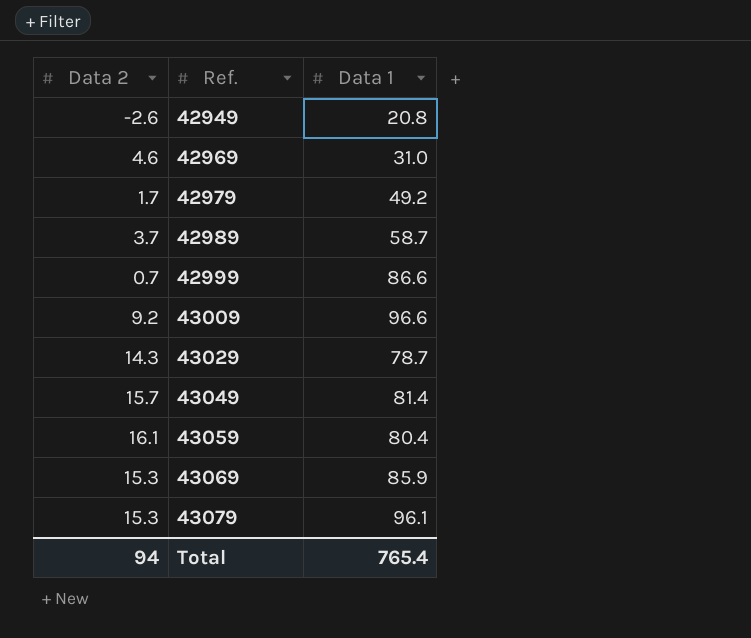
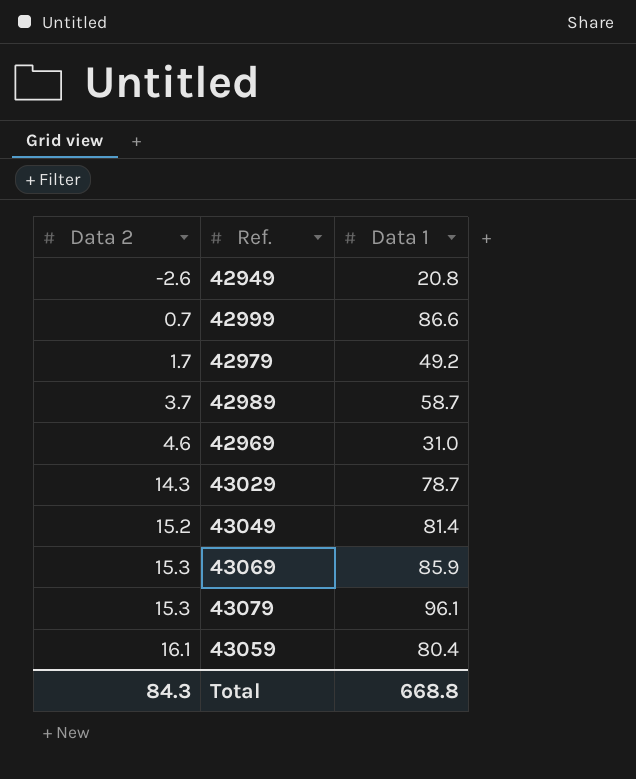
row order: Ref. ascending -> Data 2 ascending
row 43009: 9.2 | 96.6 -> none
43049 | Data 2: 15.7 -> 15.2
Total | Data 2: 94 -> 84.3
Total | Data 1: 765.4 -> 668.8

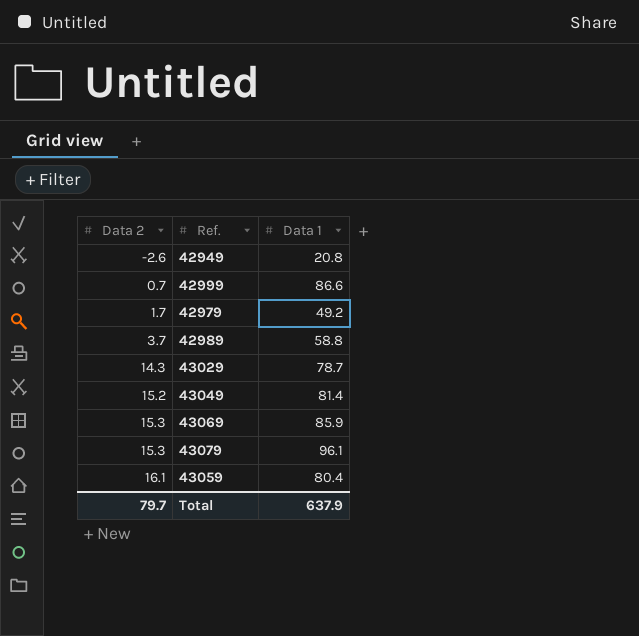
row 42969: 4.6 | 31.0 -> none
42989 | Data 1: 58.7 -> 58.8
Total | Data 2: 84.3 -> 79.7
Total | Data 1: 668.8 -> 637.9

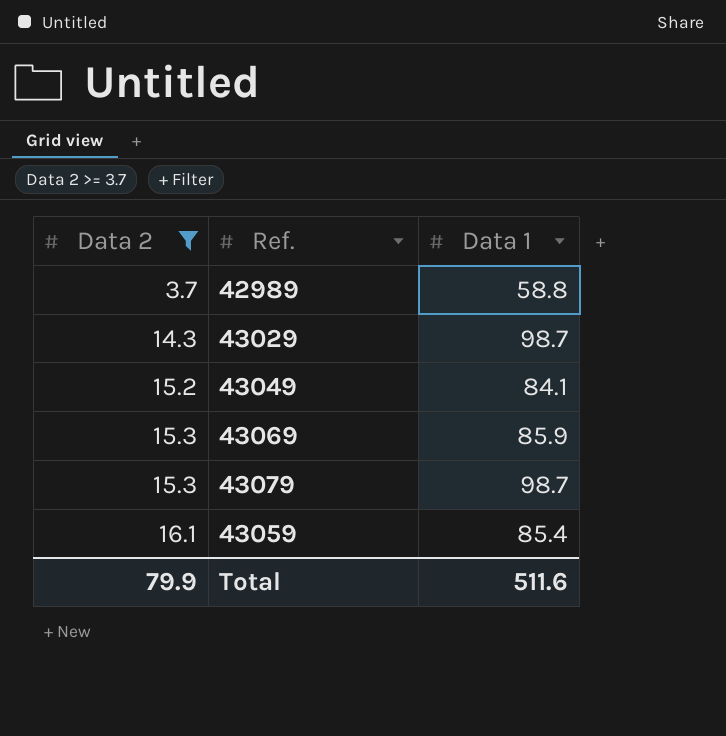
filter: none -> Data 2 >= 3.7
43029 | Data 1: 78.7 -> 98.7
43049 | Data 1: 81.4 -> 84.1
43079 | Data 1: 96.1 -> 98.7
43059 | Data 1: 80.4 -> 85.4
Total | Data 2: 79.7 -> 79.9
Total | Data 1: 637.9 -> 511.6

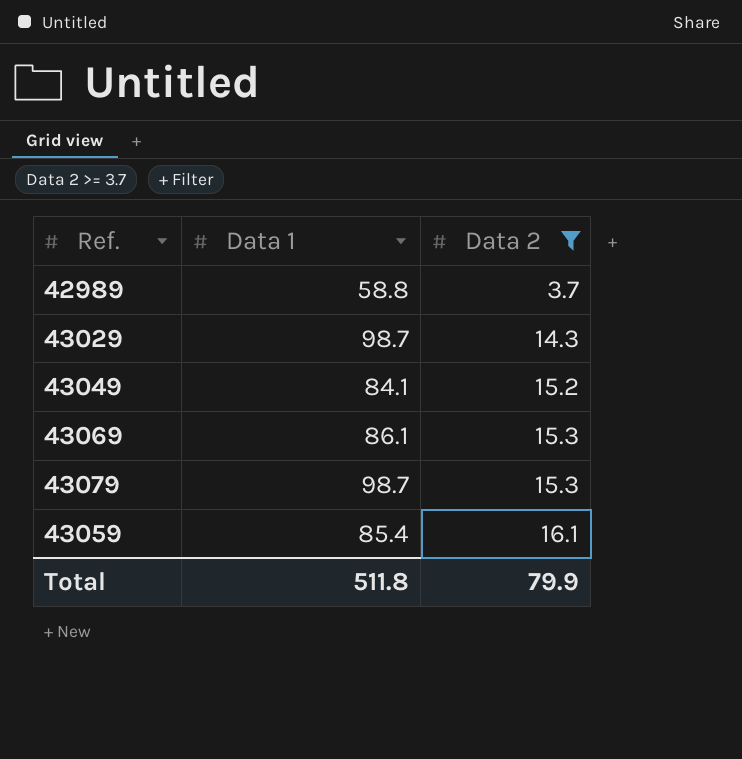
column Data 2 | position: 1 -> 3
43069 | Data 1: 85.9 -> 86.1
Total | Data 1: 511.6 -> 511.8

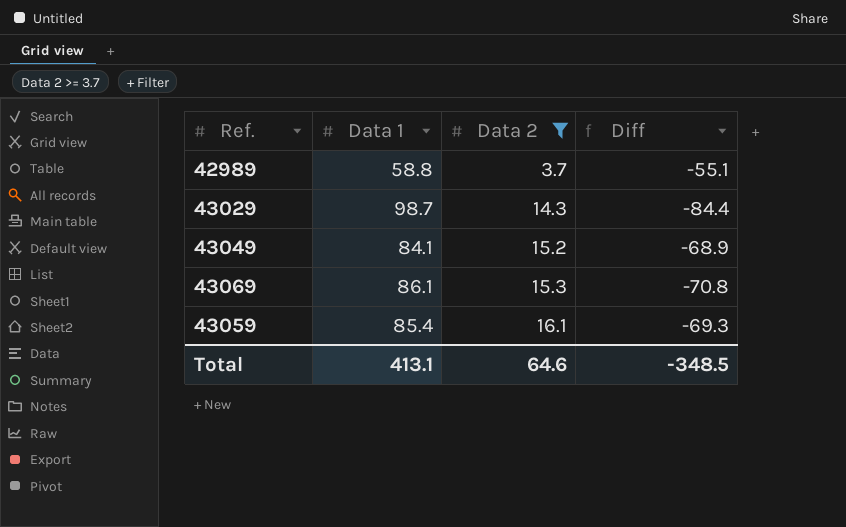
column Diff | formula: none -> [Data 2] - [Data 1]
row 43079: 98.7 | 15.3 -> none
Total | Data 1: 511.8 -> 413.1
Total | Data 2: 79.9 -> 64.6

